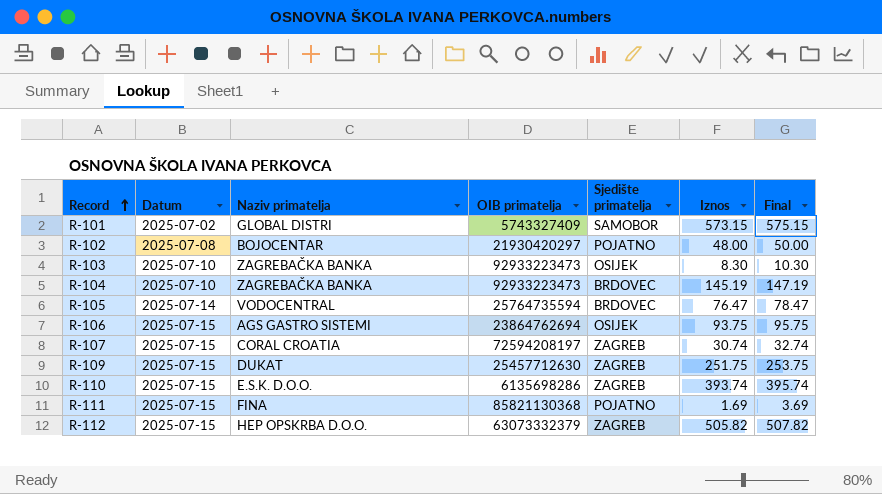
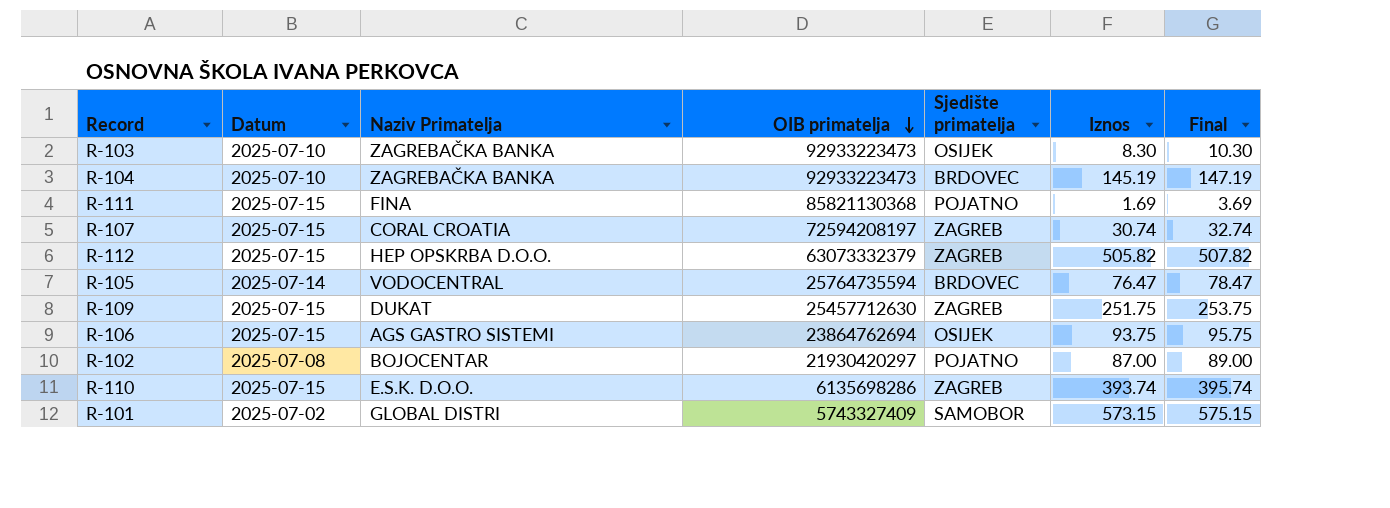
row order: Record ascending -> OIB primatelja descending
column name: Naziv primatelja -> Naziv Primatelja
R-102 | Iznos: 48.00 -> 87.00
R-102 | Final: 50.00 -> 89.00

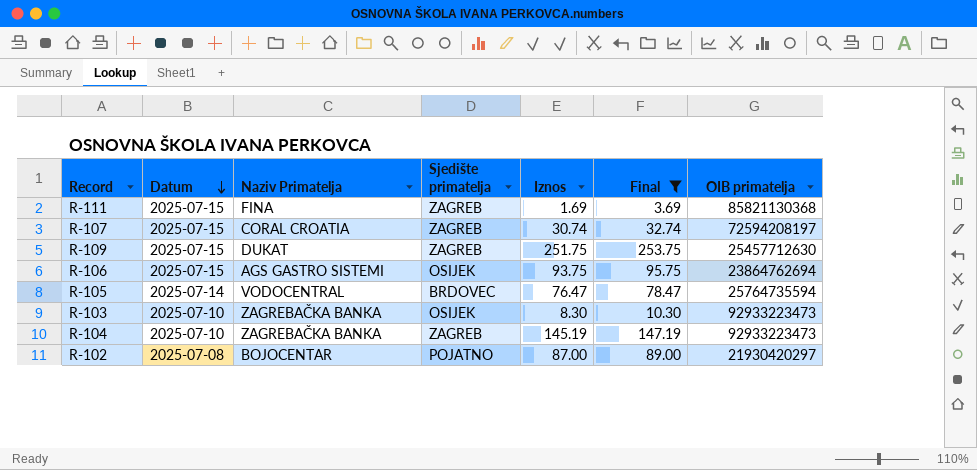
filter: none -> Final <= 253.75
row order: OIB primatelja descending -> Datum descending
column OIB primatelja | position: 4 -> 7
R-111 | Sjedište primatelja: POJATNO -> ZAGREB
R-104 | Sjedište primatelja: BRDOVEC -> ZAGREB

